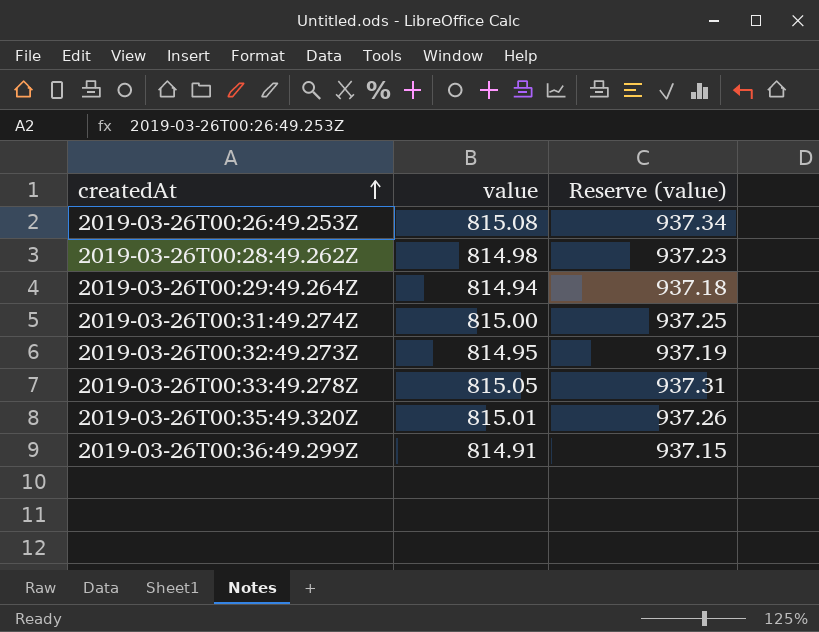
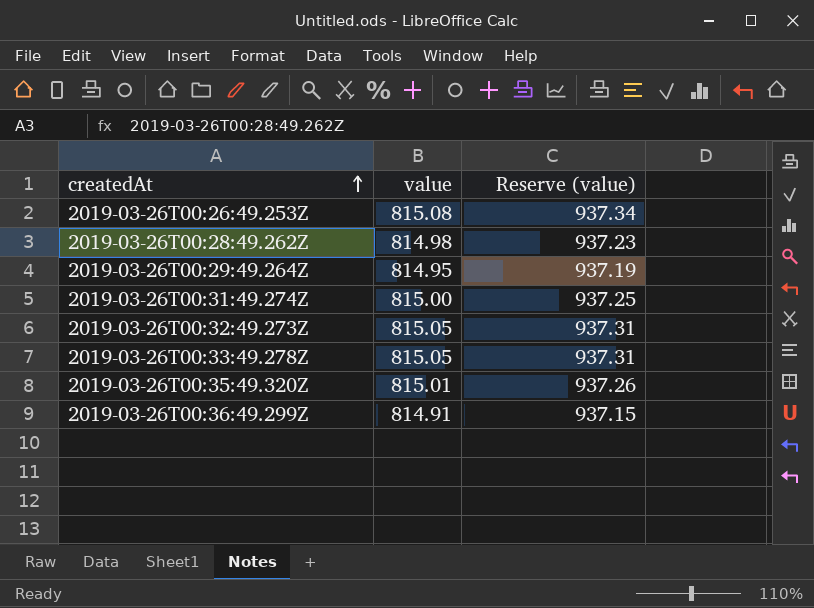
2019-03-26T00:29:49.264Z | value: 814.94 -> 814.95
2019-03-26T00:29:49.264Z | Reserve (value): 937.18 -> 937.19
2019-03-26T00:32:49.273Z | value: 814.95 -> 815.05
2019-03-26T00:32:49.273Z | Reserve (value): 937.19 -> 937.31

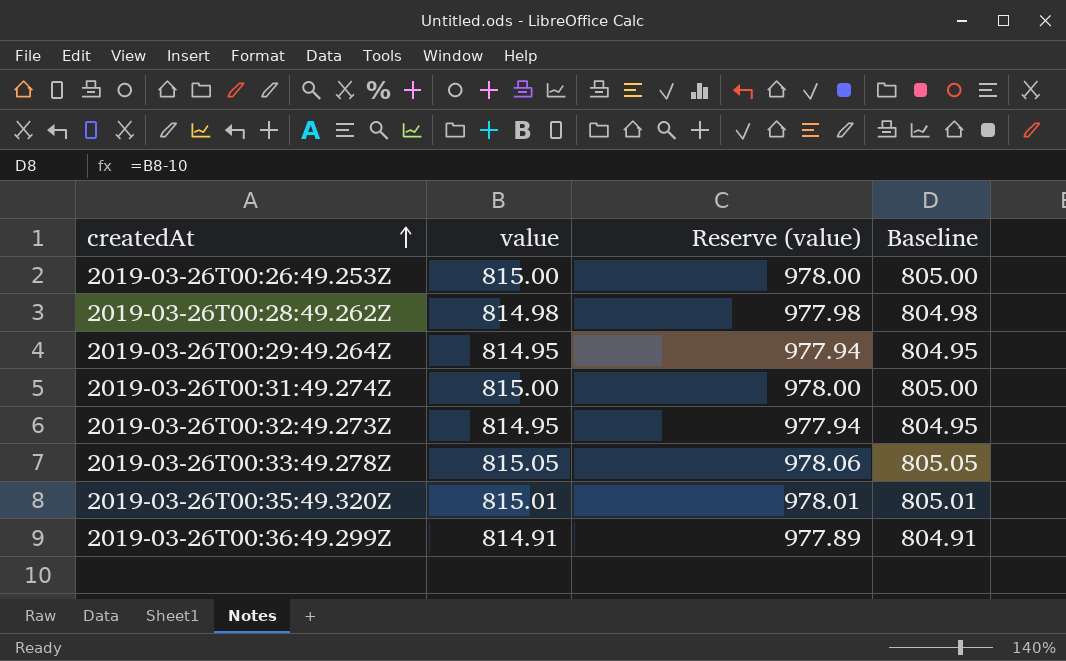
column Reserve (value) | formula: [value] * 1.15 -> [value] * 1.2
column Baseline | formula: none -> [value] - 10
2019-03-26T00:26:49.253Z | value: 815.08 -> 815.00
2019-03-26T00:32:49.273Z | value: 815.05 -> 814.95

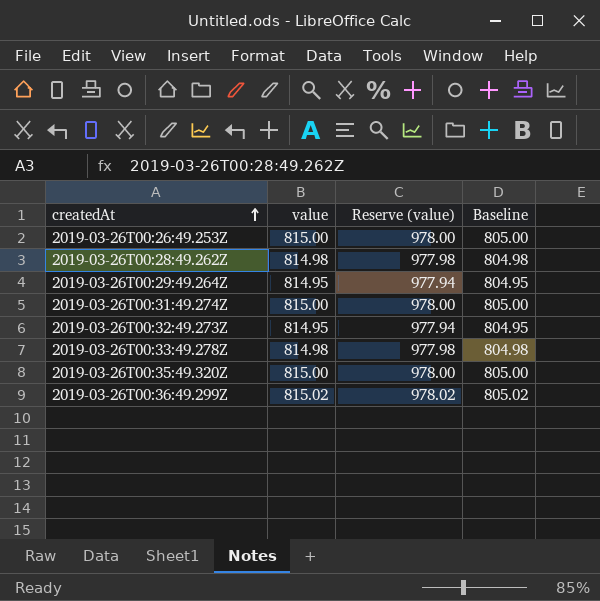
2019-03-26T00:33:49.278Z | value: 815.05 -> 814.98
2019-03-26T00:33:49.278Z | Reserve (value): 978.06 -> 977.98
2019-03-26T00:33:49.278Z | Baseline: 805.05 -> 804.98
2019-03-26T00:35:49.320Z | value: 815.01 -> 815.00
2019-03-26T00:35:49.320Z | Reserve (value): 978.01 -> 978.00
2019-03-26T00:35:49.320Z | Baseline: 805.01 -> 805.00
2019-03-26T00:36:49.299Z | value: 814.91 -> 815.02
2019-03-26T00:36:49.299Z | Reserve (value): 977.89 -> 978.02
2019-03-26T00:36:49.299Z | Baseline: 804.91 -> 805.02

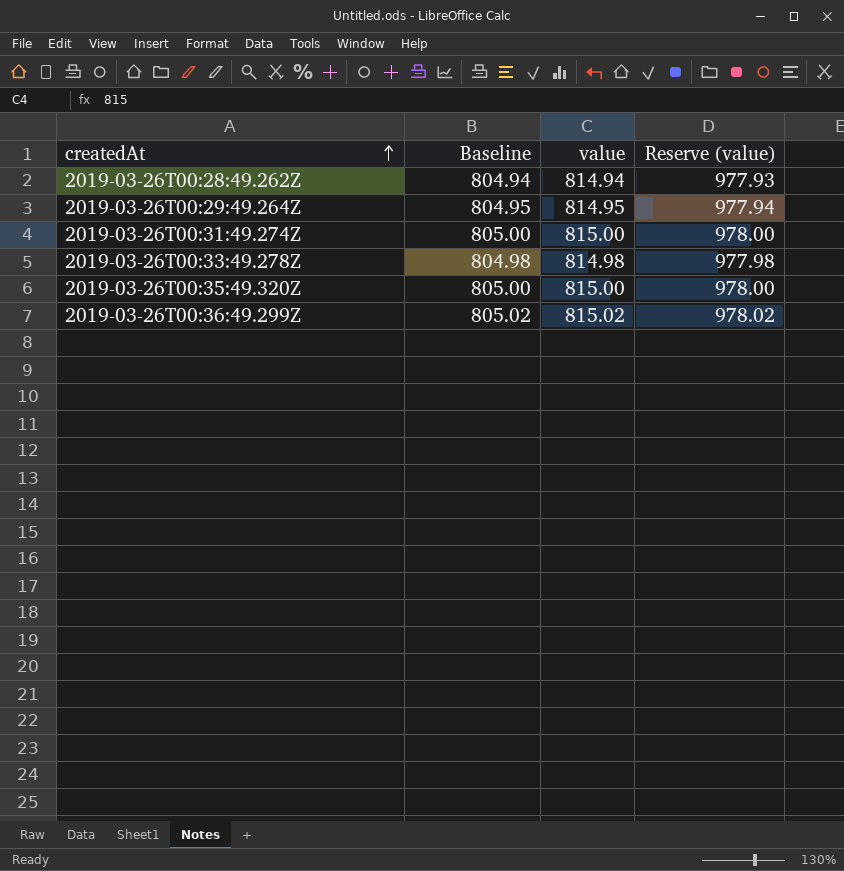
column Baseline | position: 4 -> 2
row 2019-03-26T00:26:49.253Z: 815.00 | 978.00 | 805.00 -> none
row 2019-03-26T00:32:49.273Z: 814.95 | 977.94 | 804.95 -> none
2019-03-26T00:28:49.262Z | Baseline: 804.98 -> 804.94
2019-03-26T00:28:49.262Z | value: 814.98 -> 814.94
2019-03-26T00:28:49.262Z | Reserve (value): 977.98 -> 977.93

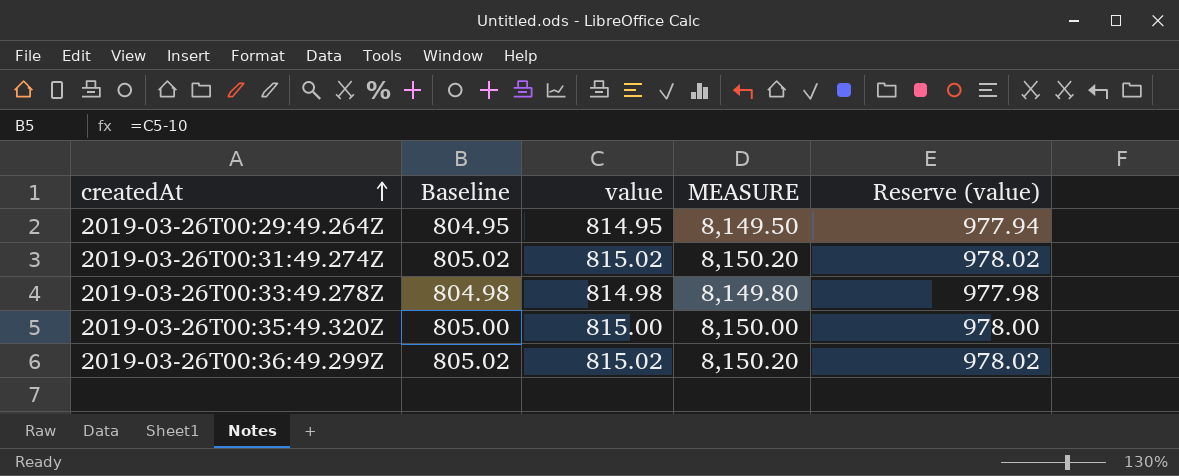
column MEASURE | formula: none -> [value] * 10
row 2019-03-26T00:28:49.262Z: 804.94 | 814.94 | 977.93 -> none
2019-03-26T00:31:49.274Z | Baseline: 805.00 -> 805.02
2019-03-26T00:31:49.274Z | value: 815.00 -> 815.02
2019-03-26T00:31:49.274Z | Reserve (value): 978.00 -> 978.02

